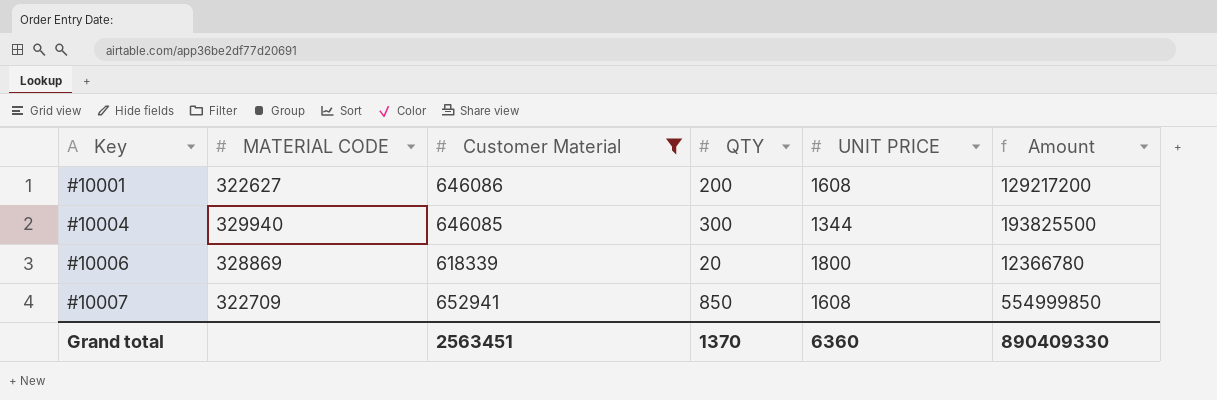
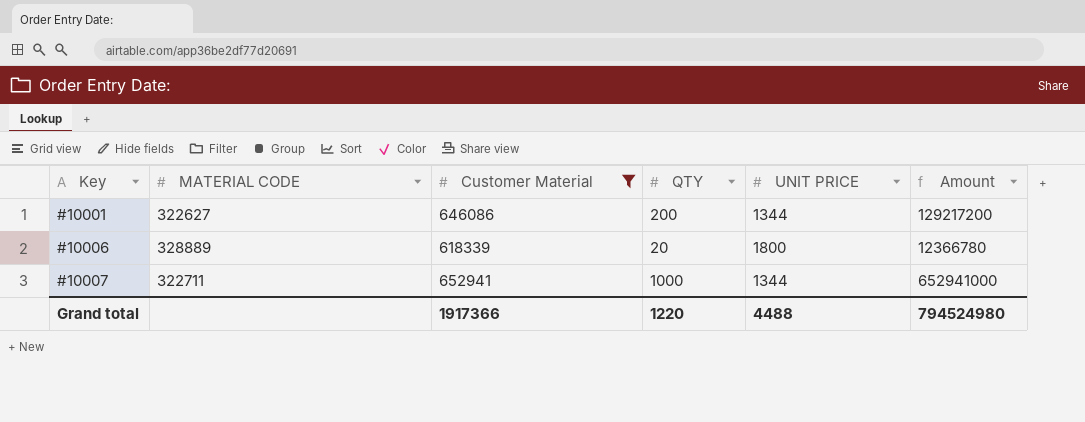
row #10004: 329940 | 646085 | 300 | 1344 | 193825500 -> none
#10001 | UNIT PRICE: 1608 -> 1344
#10006 | MATERIAL CODE: 328869 -> 328889
#10007 | MATERIAL CODE: 322709 -> 322711
#10007 | QTY: 850 -> 1000
#10007 | UNIT PRICE: 1608 -> 1344
#10007 | Amount: 554999850 -> 652941000
Grand total | Customer Material: 2563451 -> 1917366
Grand total | QTY: 1370 -> 1220
Grand total | UNIT PRICE: 6360 -> 4488
Grand total | Amount: 890409330 -> 794524980

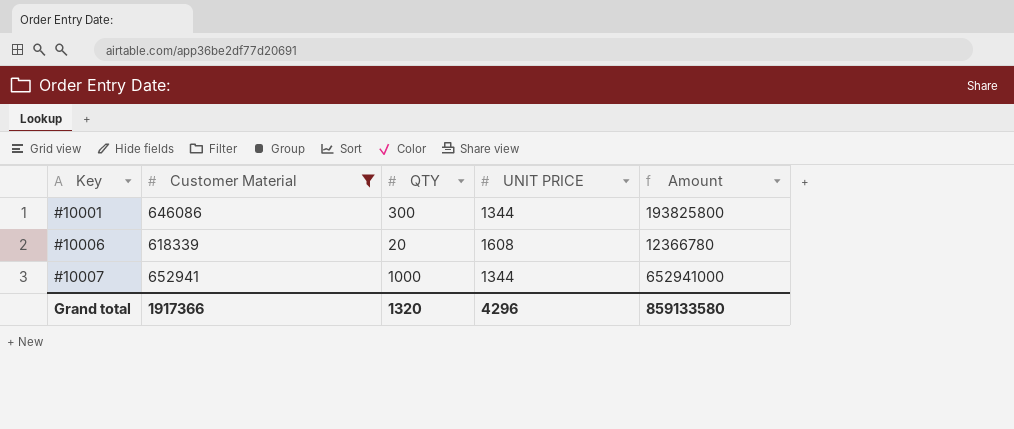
column MATERIAL CODE | position: 2 -> none
#10001 | QTY: 200 -> 300
#10001 | Amount: 129217200 -> 193825800
#10006 | UNIT PRICE: 1800 -> 1608
Grand total | QTY: 1220 -> 1320
Grand total | UNIT PRICE: 4488 -> 4296
Grand total | Amount: 794524980 -> 859133580

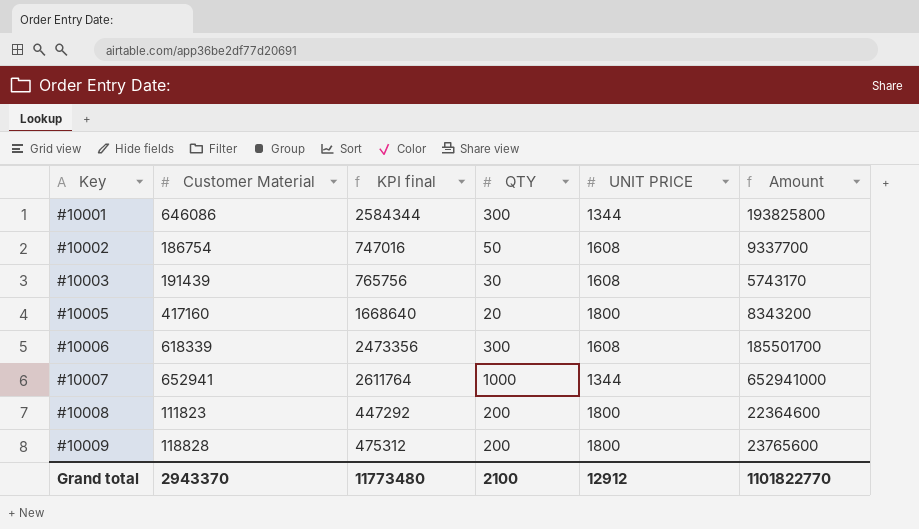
filter: Customer Material >= 618339 -> none
column KPI final | formula: none -> [Customer Material] * 4
#10006 | QTY: 20 -> 300
#10006 | Amount: 12366780 -> 185501700
Grand total | Customer Material: 1917366 -> 2943370
Grand total | QTY: 1320 -> 2100
Grand total | UNIT PRICE: 4296 -> 12912
Grand total | Amount: 859133580 -> 1101822770

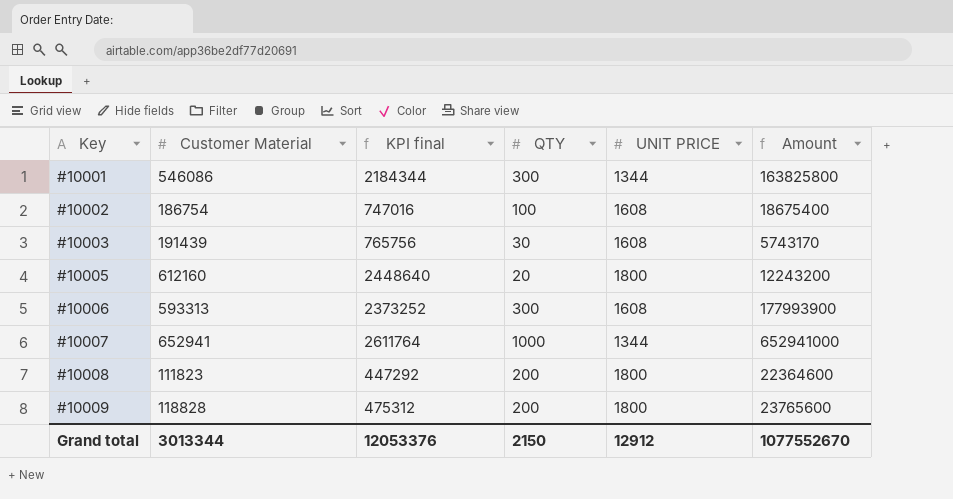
#10001 | Customer Material: 646086 -> 546086
#10001 | KPI final: 2584344 -> 2184344
#10001 | Amount: 193825800 -> 163825800
#10002 | QTY: 50 -> 100
#10002 | Amount: 9337700 -> 18675400
#10005 | Customer Material: 417160 -> 612160
#10005 | KPI final: 1668640 -> 2448640
#10005 | Amount: 8343200 -> 12243200
#10006 | Customer Material: 618339 -> 593313
#10006 | KPI final: 2473356 -> 2373252
#10006 | Amount: 185501700 -> 177993900
Grand total | Customer Material: 2943370 -> 3013344
Grand total | KPI final: 11773480 -> 12053376
Grand total | QTY: 2100 -> 2150
Grand total | Amount: 1101822770 -> 1077552670

